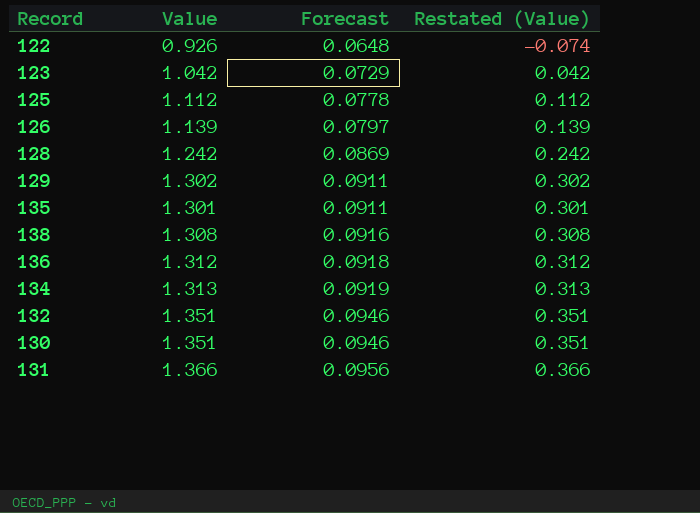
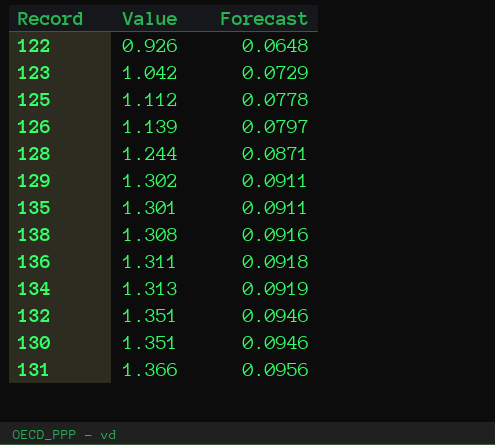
column Restated (Value) | formula: [Value] - 1 -> none
128 | Value: 1.242 -> 1.244
128 | Forecast: 0.0869 -> 0.0871
136 | Value: 1.312 -> 1.311

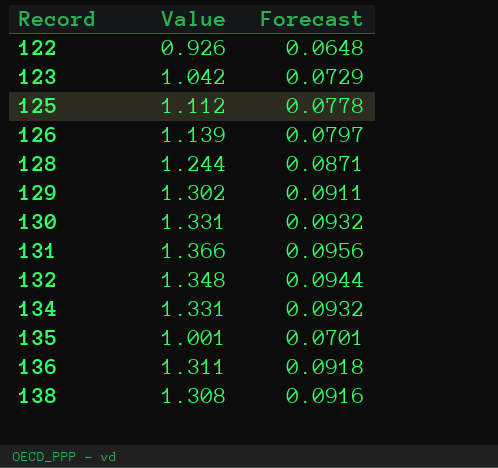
row order: Forecast ascending -> Record ascending
130 | Value: 1.351 -> 1.331
130 | Forecast: 0.0946 -> 0.0932
132 | Value: 1.351 -> 1.348
132 | Forecast: 0.0946 -> 0.0944
134 | Value: 1.313 -> 1.331
134 | Forecast: 0.0919 -> 0.0932
135 | Value: 1.301 -> 1.001
135 | Forecast: 0.0911 -> 0.0701

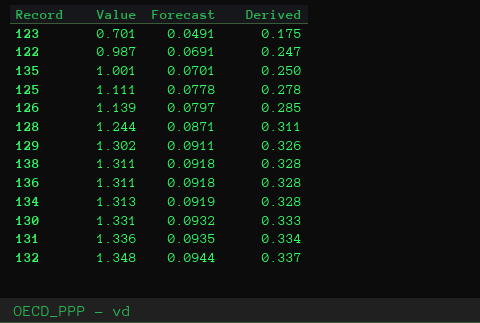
row order: Record ascending -> Value ascending
column Derived | formula: none -> [Value] * 0.25
123 | Value: 1.042 -> 0.701
123 | Forecast: 0.0729 -> 0.0491
122 | Value: 0.926 -> 0.987
122 | Forecast: 0.0648 -> 0.0691
125 | Value: 1.112 -> 1.111
138 | Value: 1.308 -> 1.311
138 | Forecast: 0.0916 -> 0.0918
134 | Value: 1.331 -> 1.313
134 | Forecast: 0.0932 -> 0.0919
131 | Value: 1.366 -> 1.336
131 | Forecast: 0.0956 -> 0.0935

